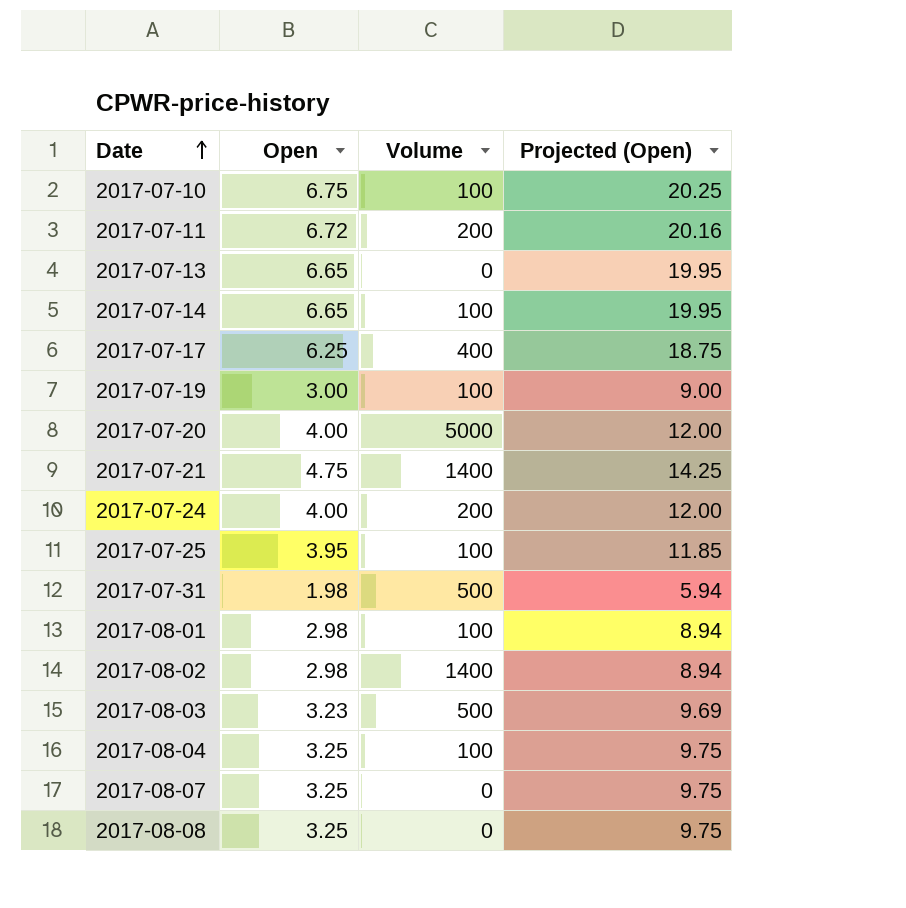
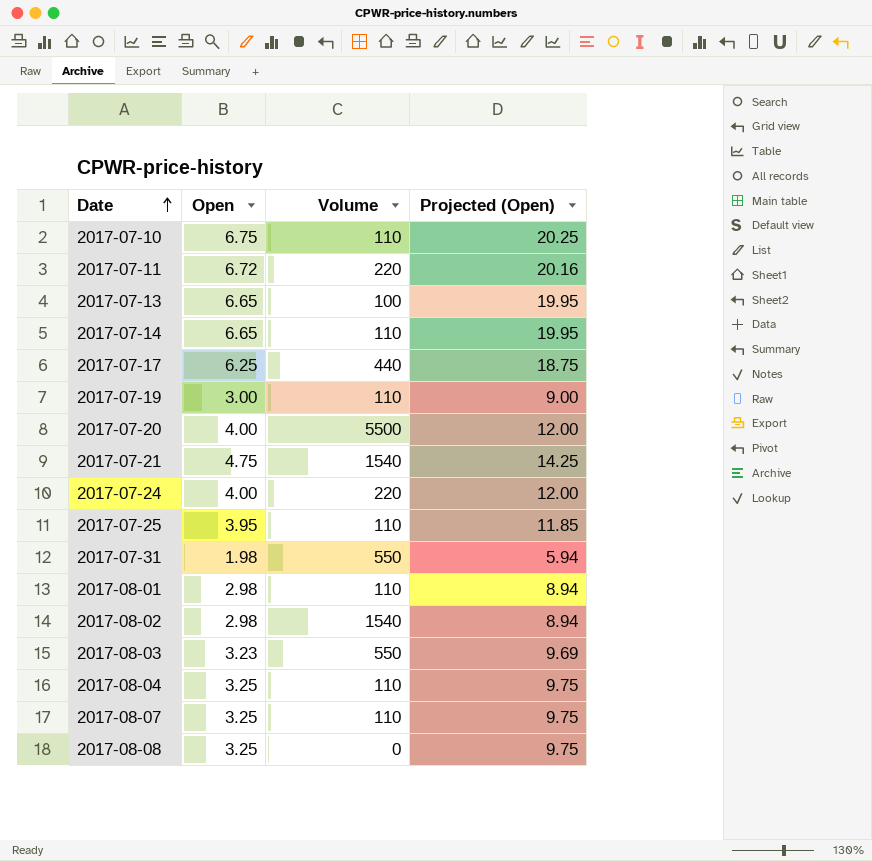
2017-07-10 | Volume: 100 -> 110
2017-07-11 | Volume: 200 -> 220
2017-07-13 | Volume: 0 -> 100
2017-07-14 | Volume: 100 -> 110
2017-07-17 | Volume: 400 -> 440
2017-07-19 | Volume: 100 -> 110
2017-07-20 | Volume: 5000 -> 5500
2017-07-21 | Volume: 1400 -> 1540
2017-07-24 | Volume: 200 -> 220
2017-07-25 | Volume: 100 -> 110
2017-07-31 | Volume: 500 -> 550
2017-08-01 | Volume: 100 -> 110
2017-08-02 | Volume: 1400 -> 1540
2017-08-03 | Volume: 500 -> 550
2017-08-04 | Volume: 100 -> 110
2017-08-07 | Volume: 0 -> 110

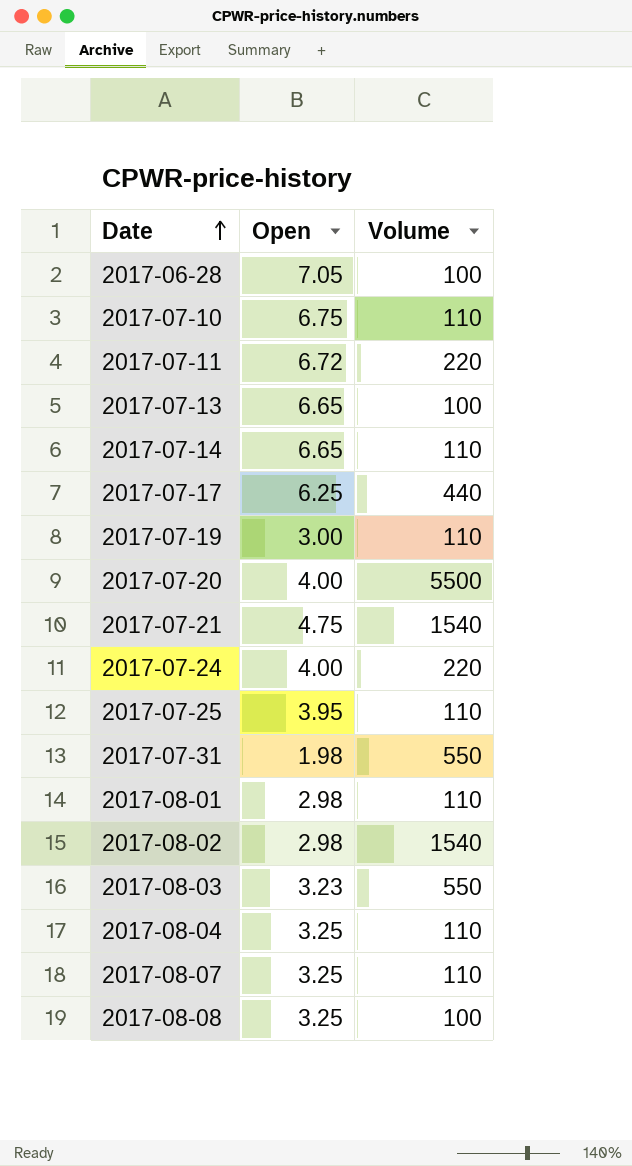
column Projected (Open) | formula: [Open] * 3 -> none
row 2017-06-28: none -> 7.05 | 100
2017-08-08 | Volume: 0 -> 100

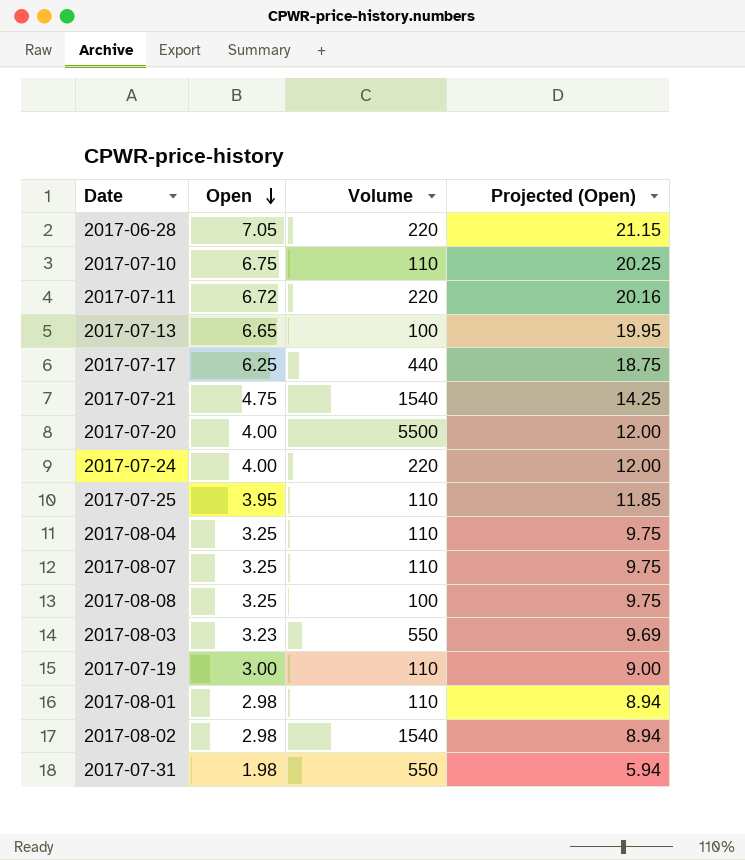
row order: Date ascending -> Open descending
column Projected (Open) | formula: none -> [Open] * 3
row 2017-07-14: 6.65 | 110 -> none
2017-06-28 | Volume: 100 -> 220

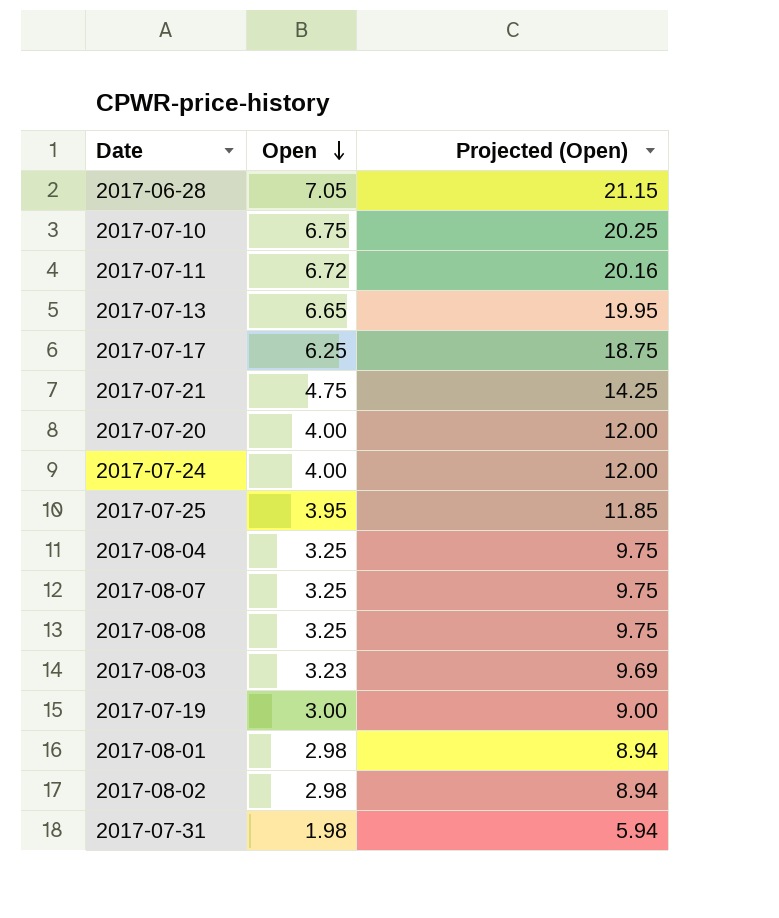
column Volume | position: 3 -> none

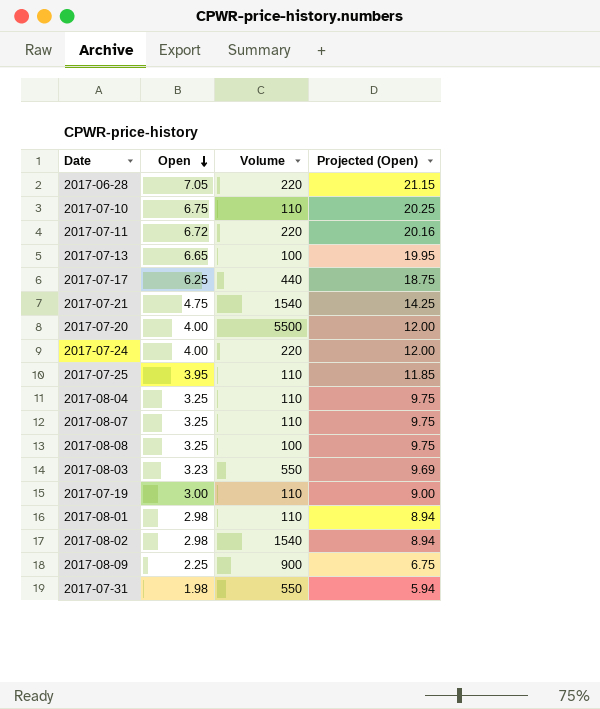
column Volume | position: none -> 3
row 2017-08-09: none -> 2.25 | 900 | 6.75

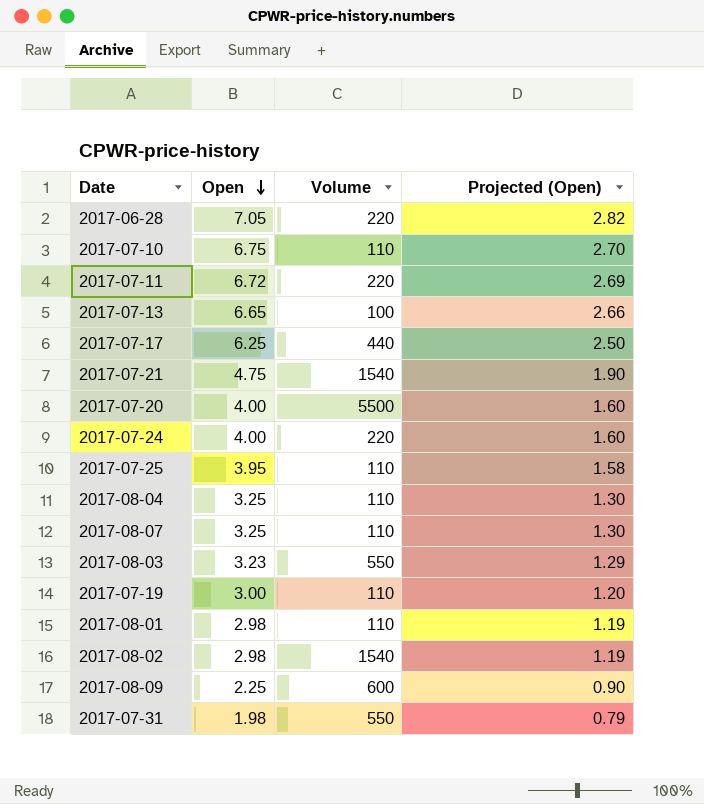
column Projected (Open) | formula: [Open] * 3 -> [Open] * 0.4
row 2017-08-08: 3.25 | 100 | 9.75 -> none
2017-08-09 | Volume: 900 -> 600

